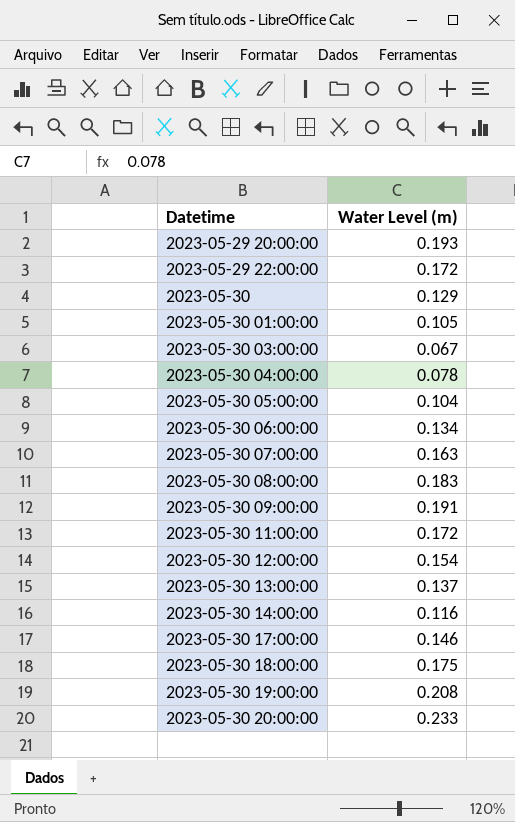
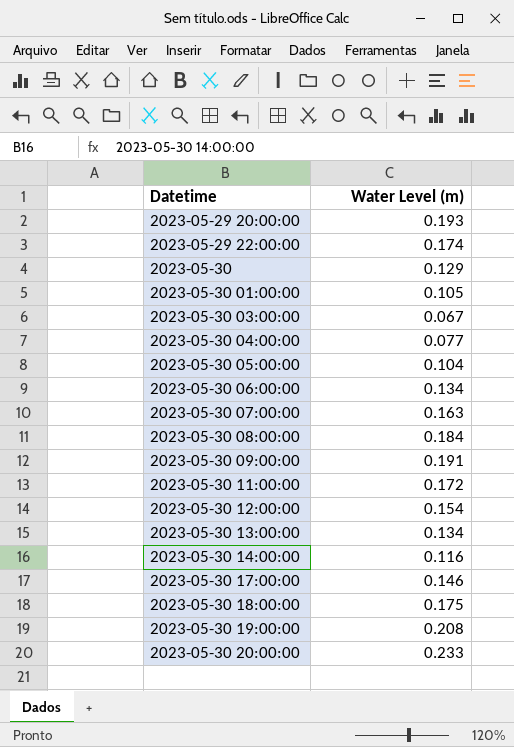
2023-05-29 22:00:00 | Water Level (m): 0.172 -> 0.174
2023-05-30 04:00:00 | Water Level (m): 0.078 -> 0.077
2023-05-30 08:00:00 | Water Level (m): 0.183 -> 0.184
2023-05-30 13:00:00 | Water Level (m): 0.137 -> 0.134

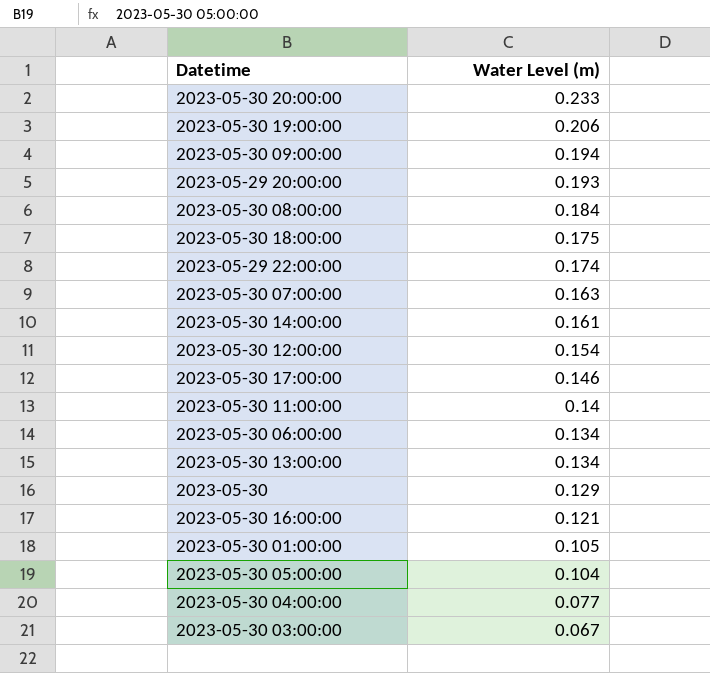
row order: Datetime ascending -> Water Level (m) descending
2023-05-30 19:00:00 | Water Level (m): 0.208 -> 0.206
2023-05-30 09:00:00 | Water Level (m): 0.191 -> 0.194
2023-05-30 14:00:00 | Water Level (m): 0.116 -> 0.161
2023-05-30 11:00:00 | Water Level (m): 0.172 -> 0.14
row 2023-05-30 16:00:00: none -> 0.121

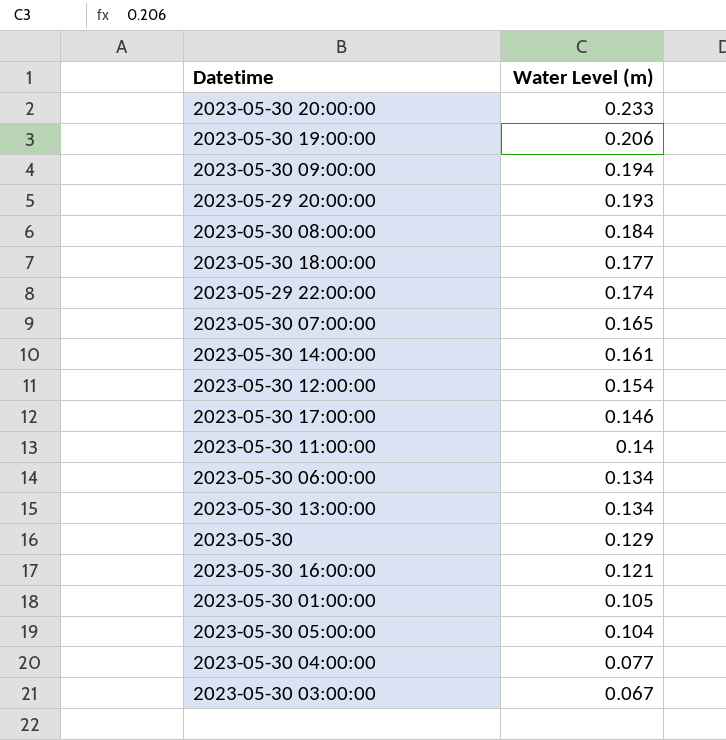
2023-05-30 18:00:00 | Water Level (m): 0.175 -> 0.177
2023-05-30 07:00:00 | Water Level (m): 0.163 -> 0.165

